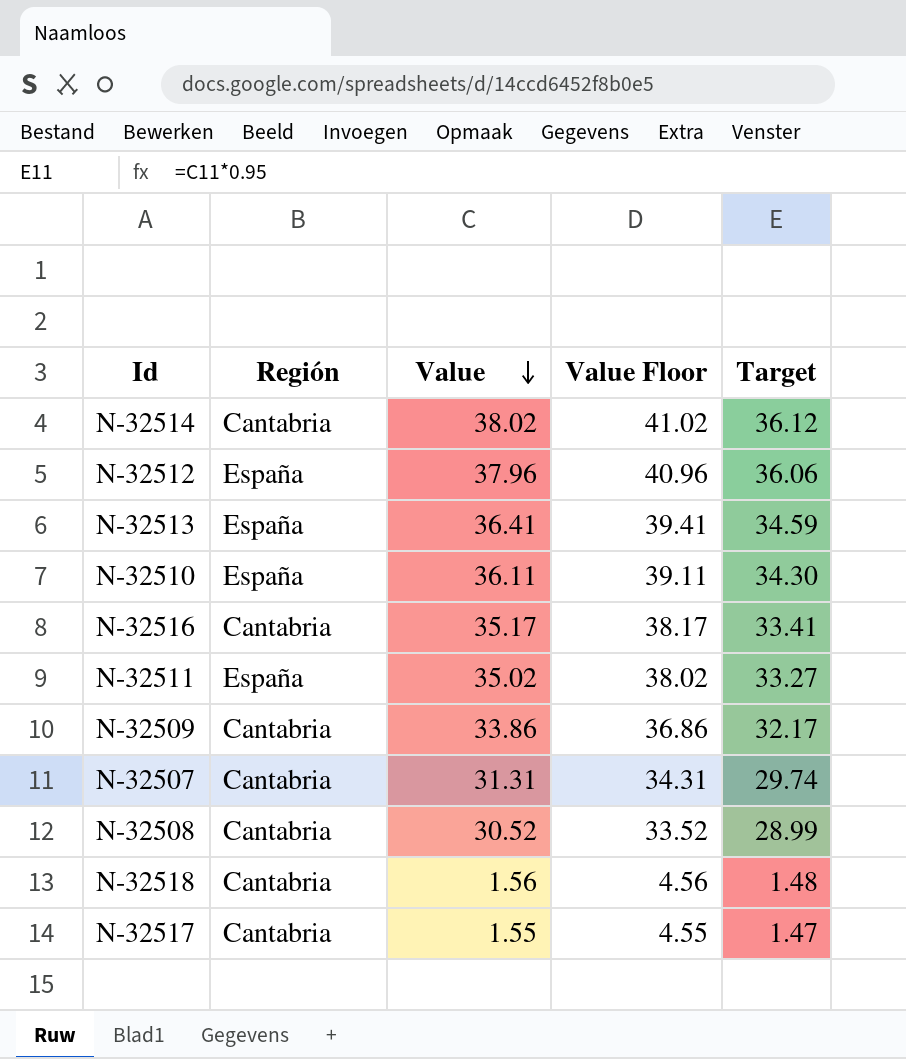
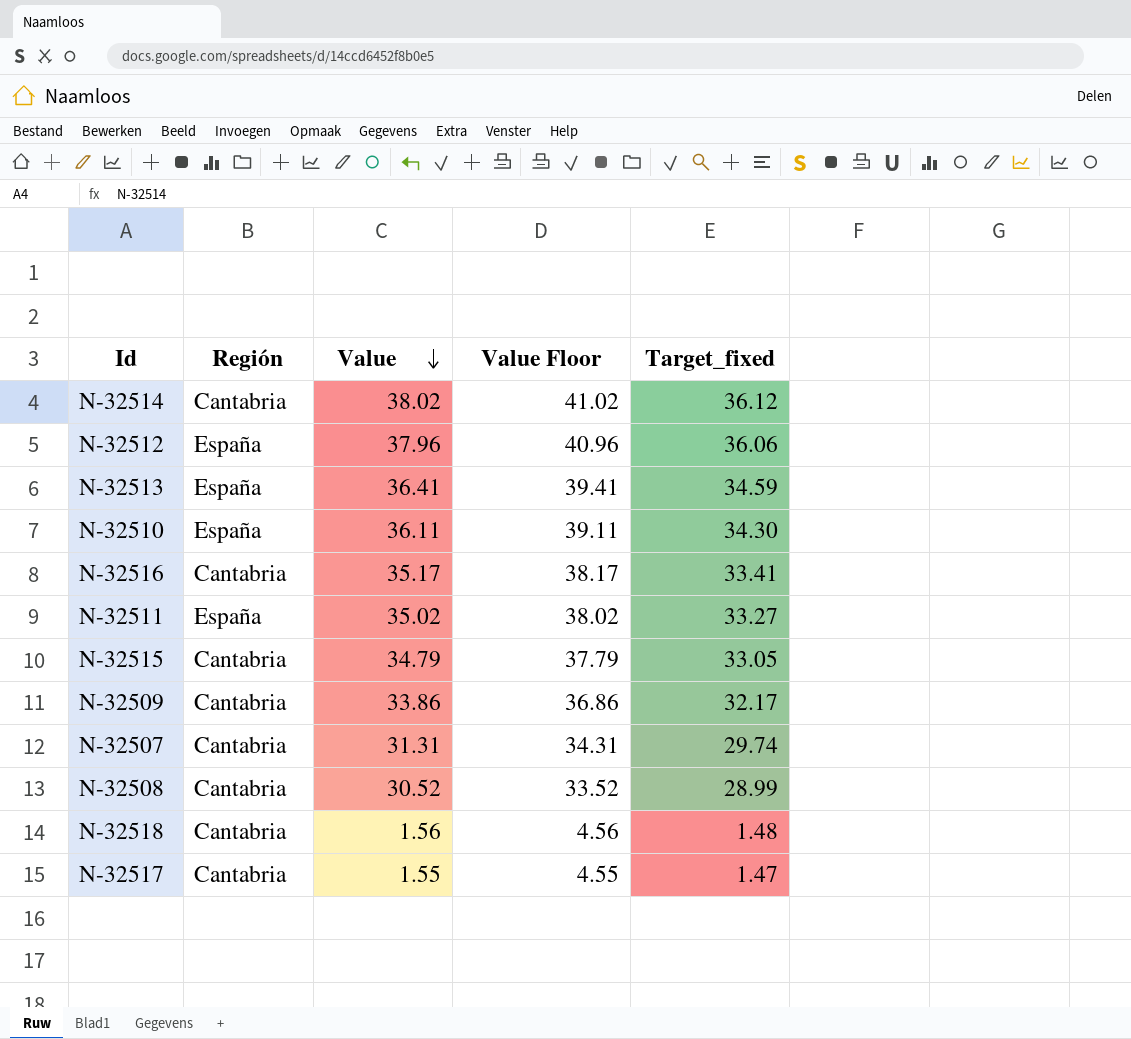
column name: Target -> Target_fixed
row N-32515: none -> Cantabria | 34.79 | 37.79 | 33.05

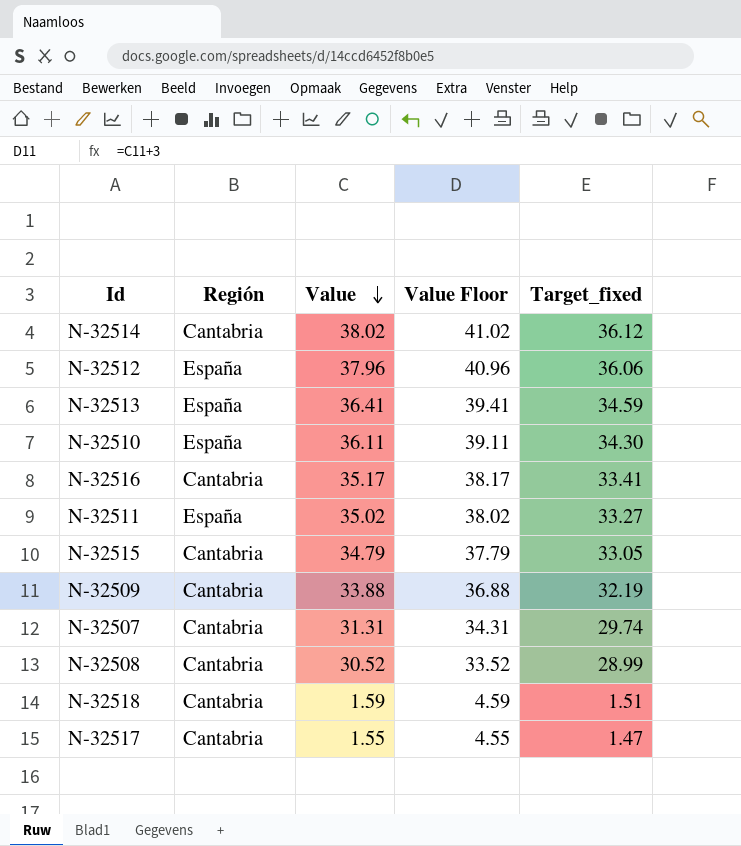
N-32509 | Value: 33.86 -> 33.88
N-32509 | Value Floor: 36.86 -> 36.88
N-32509 | Target_fixed: 32.17 -> 32.19
N-32518 | Value: 1.56 -> 1.59
N-32518 | Value Floor: 4.56 -> 4.59
N-32518 | Target_fixed: 1.48 -> 1.51

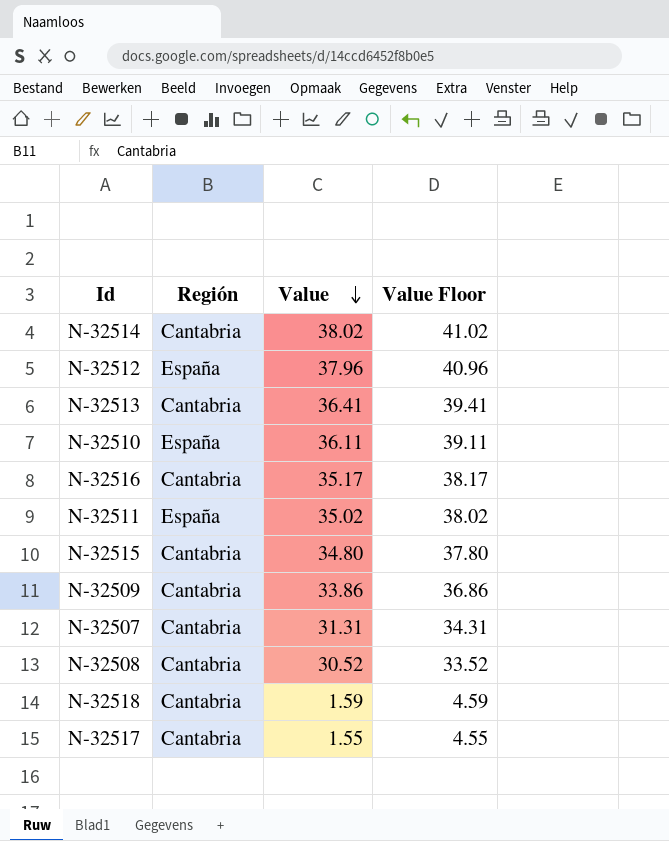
column Target_fixed | formula: [Value] * 0.95 -> none
N-32513 | Región: España -> Cantabria
N-32515 | Value: 34.79 -> 34.80
N-32515 | Value Floor: 37.79 -> 37.80
N-32509 | Value: 33.88 -> 33.86
N-32509 | Value Floor: 36.88 -> 36.86

